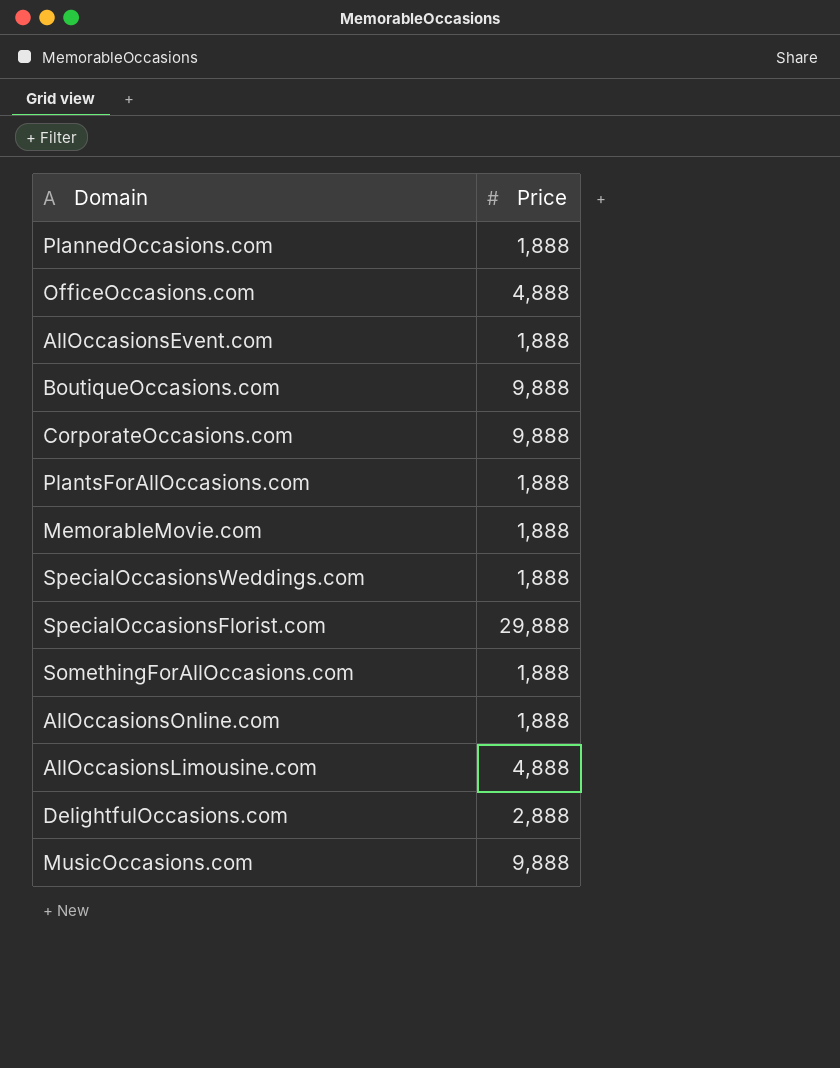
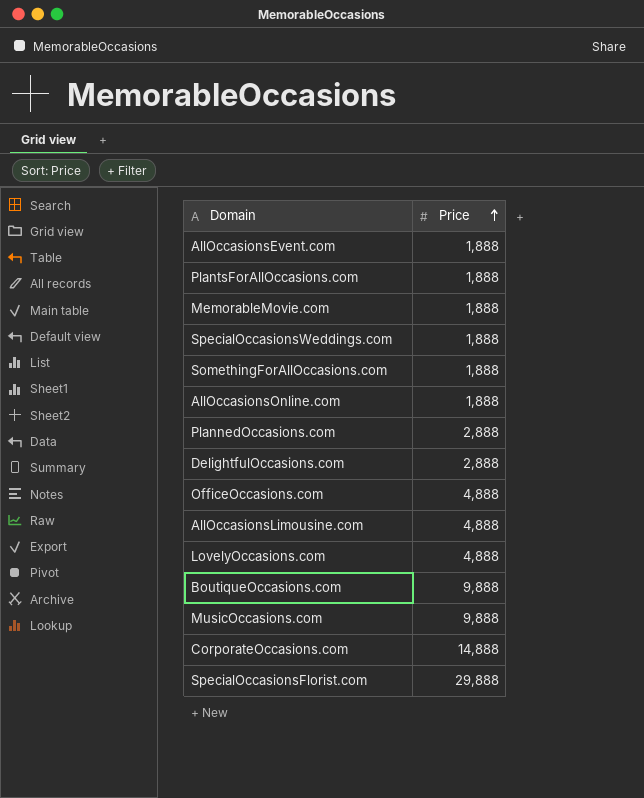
row order: none -> Price ascending
PlannedOccasions.com | Price: 1,888 -> 2,888
row LovelyOccasions.com: none -> 4,888
CorporateOccasions.com | Price: 9,888 -> 14,888

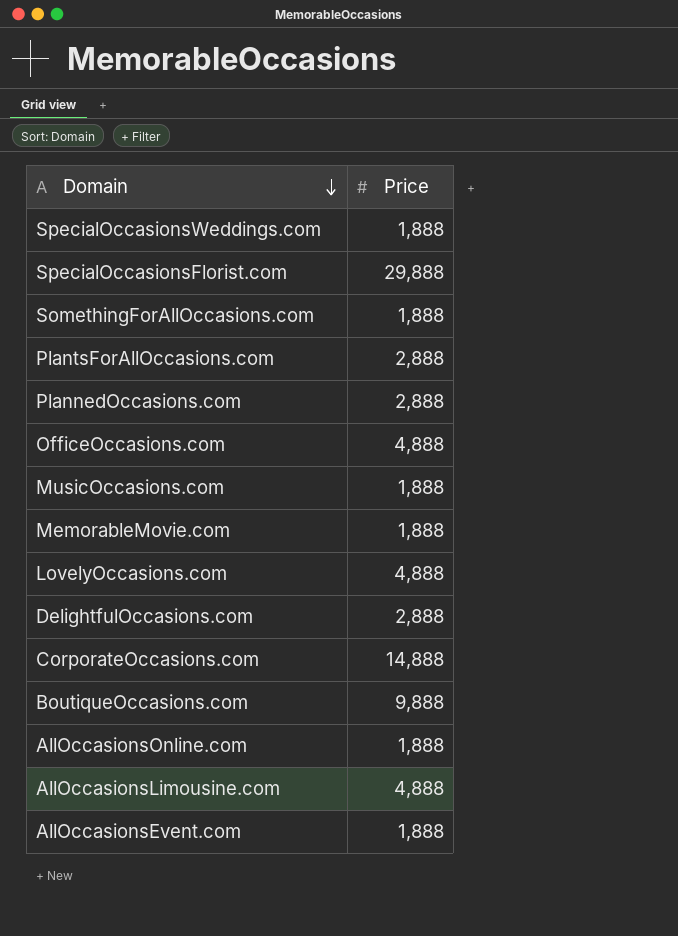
row order: Price ascending -> Domain descending
PlantsForAllOccasions.com | Price: 1,888 -> 2,888
MusicOccasions.com | Price: 9,888 -> 1,888

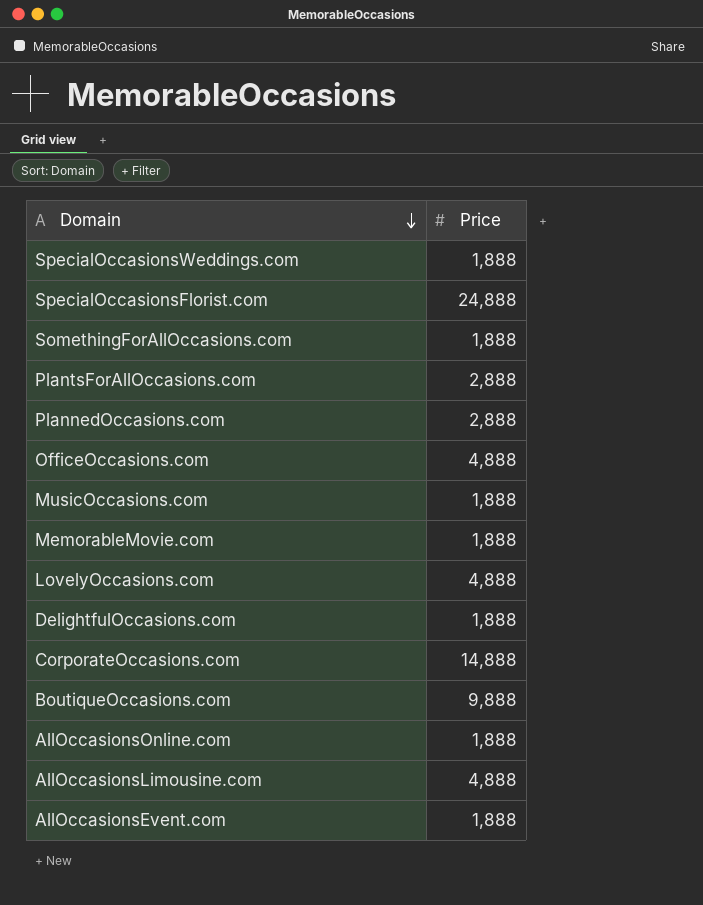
SpecialOccasionsFlorist.com | Price: 29,888 -> 24,888
DelightfulOccasions.com | Price: 2,888 -> 1,888

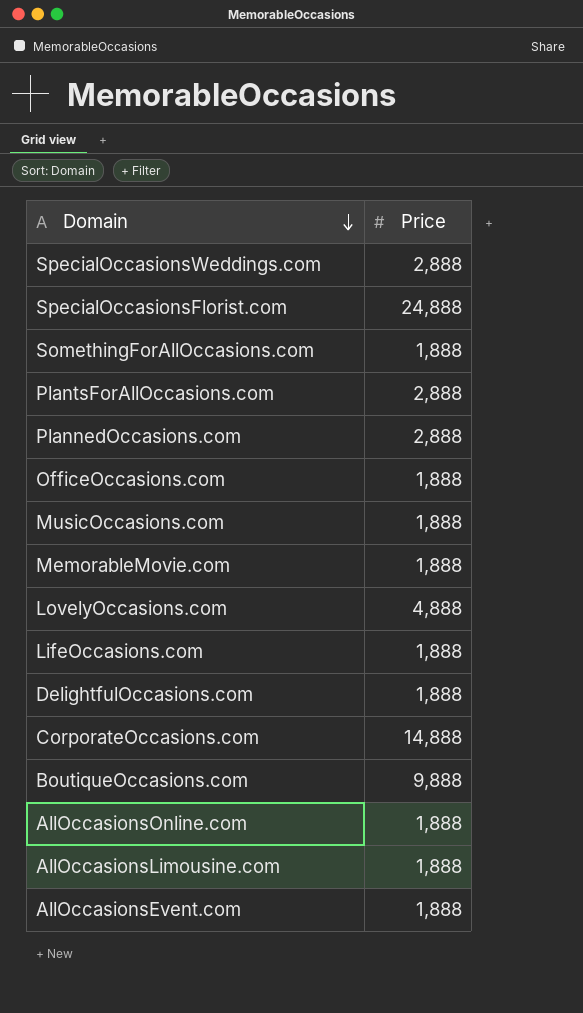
SpecialOccasionsWeddings.com | Price: 1,888 -> 2,888
OfficeOccasions.com | Price: 4,888 -> 1,888
row LifeOccasions.com: none -> 1,888
AllOccasionsLimousine.com | Price: 4,888 -> 1,888

